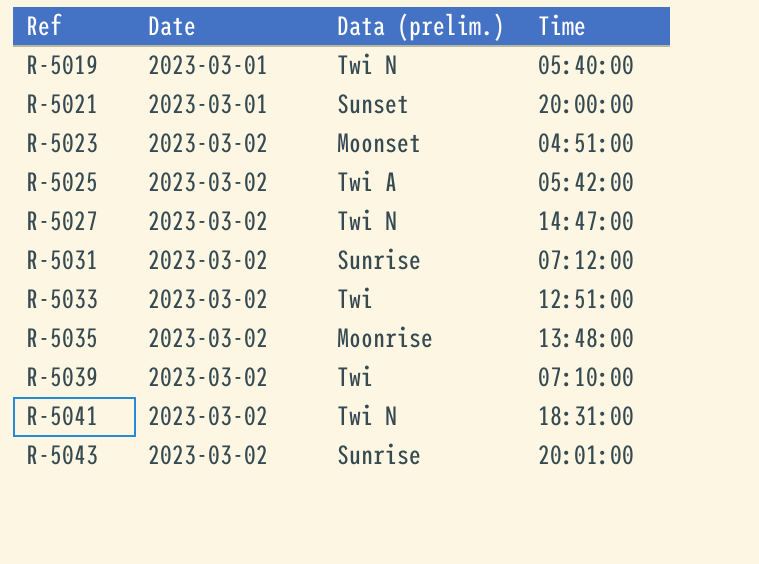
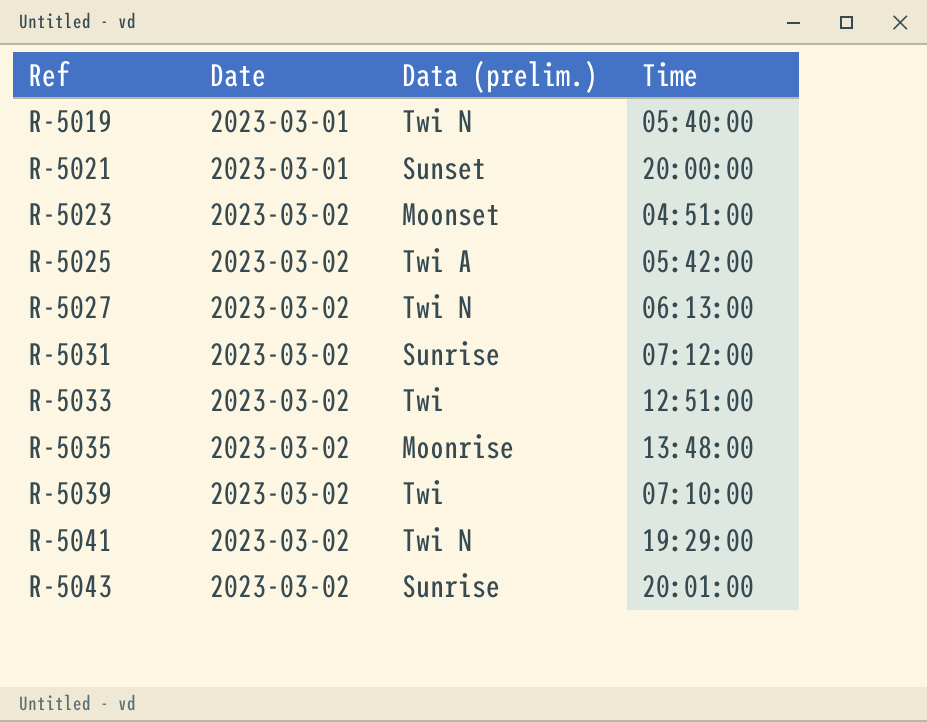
R-5027 | Time: 14:47:00 -> 06:13:00
R-5041 | Time: 18:31:00 -> 19:29:00

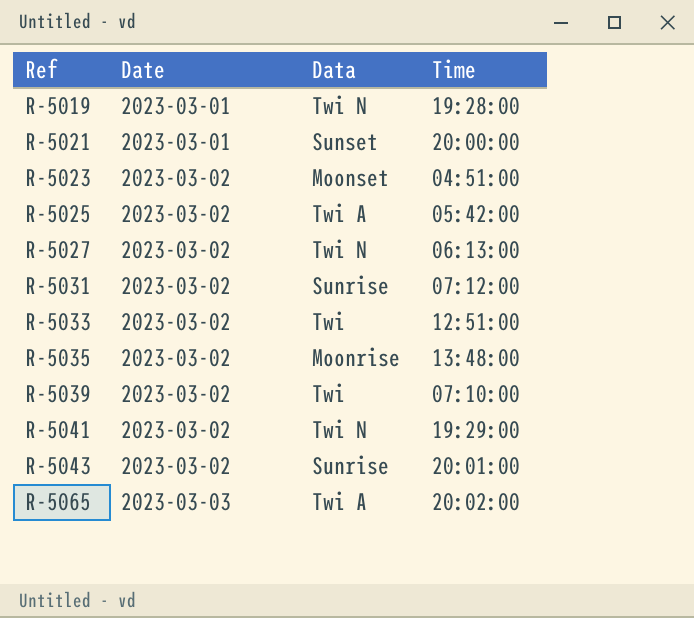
column name: Data (prelim.) -> Data
R-5019 | Time: 05:40:00 -> 19:28:00
row R-5065: none -> 2023-03-03 | Twi A | 20:02:00

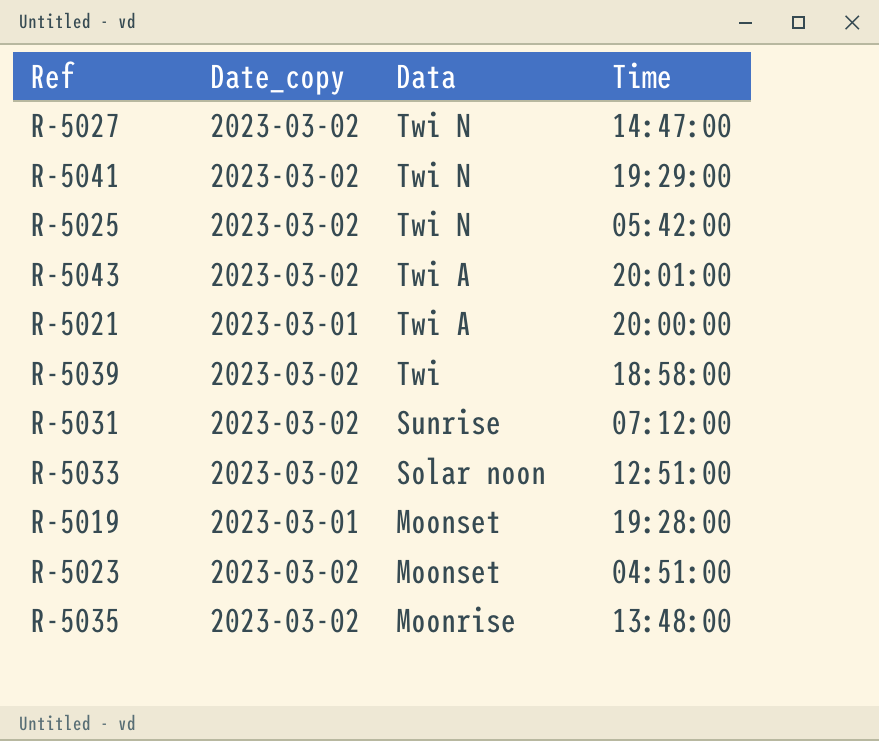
row order: Ref ascending -> Data descending
column name: Date -> Date_copy
row R-5065: 2023-03-03 | Twi A | 20:02:00 -> none
R-5027 | Time: 06:13:00 -> 14:47:00
R-5025 | Data: Twi A -> Twi N
R-5043 | Data: Sunrise -> Twi A
R-5021 | Data: Sunset -> Twi A
R-5039 | Time: 07:10:00 -> 18:58:00
R-5033 | Data: Twi -> Solar noon
R-5019 | Data: Twi N -> Moonset

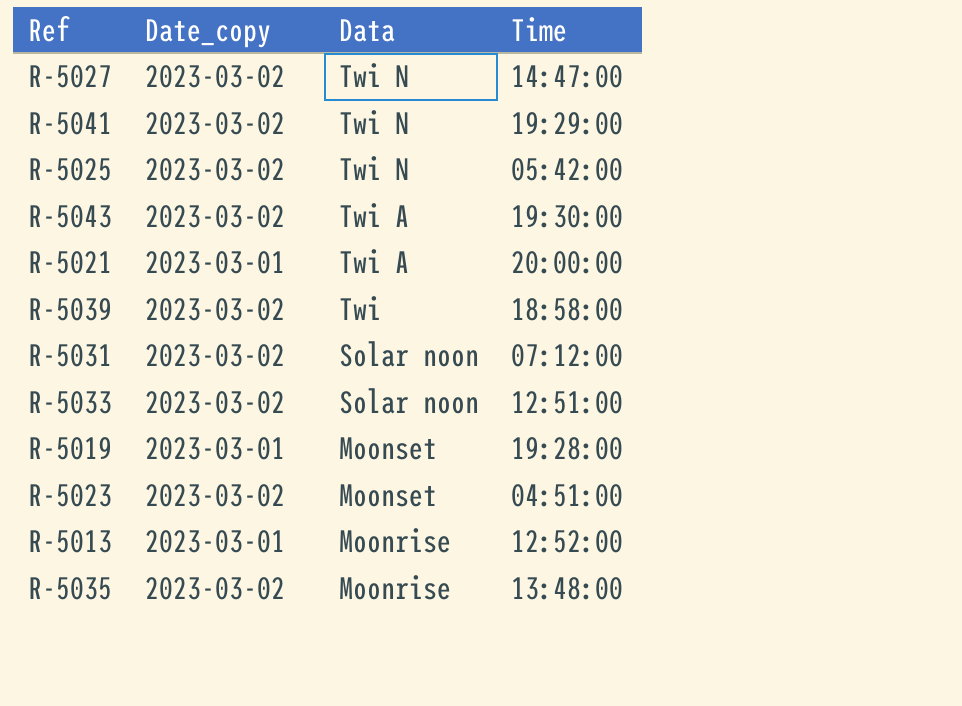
R-5043 | Time: 20:01:00 -> 19:30:00
R-5031 | Data: Sunrise -> Solar noon
row R-5013: none -> 2023-03-01 | Moonrise | 12:52:00

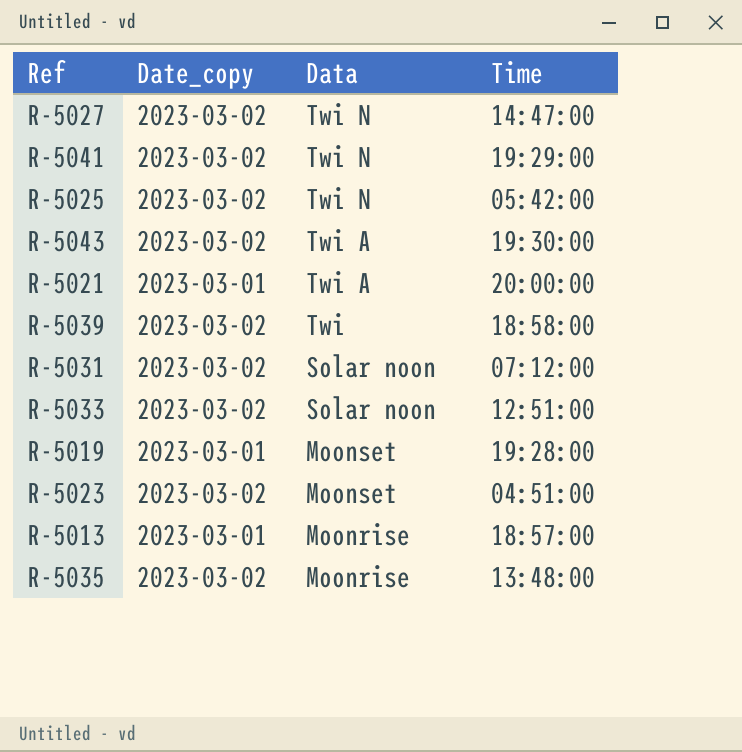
R-5013 | Time: 12:52:00 -> 18:57:00

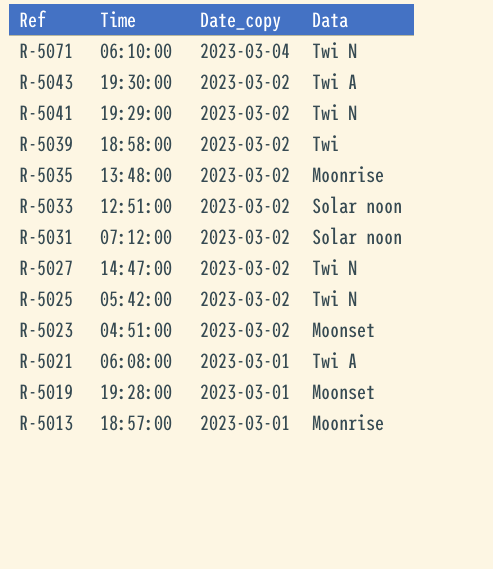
row order: Data descending -> Ref descending
column Time | position: 4 -> 2
row R-5071: none -> 06:10:00 | 2023-03-04 | Twi N
R-5021 | Time: 20:00:00 -> 06:08:00

